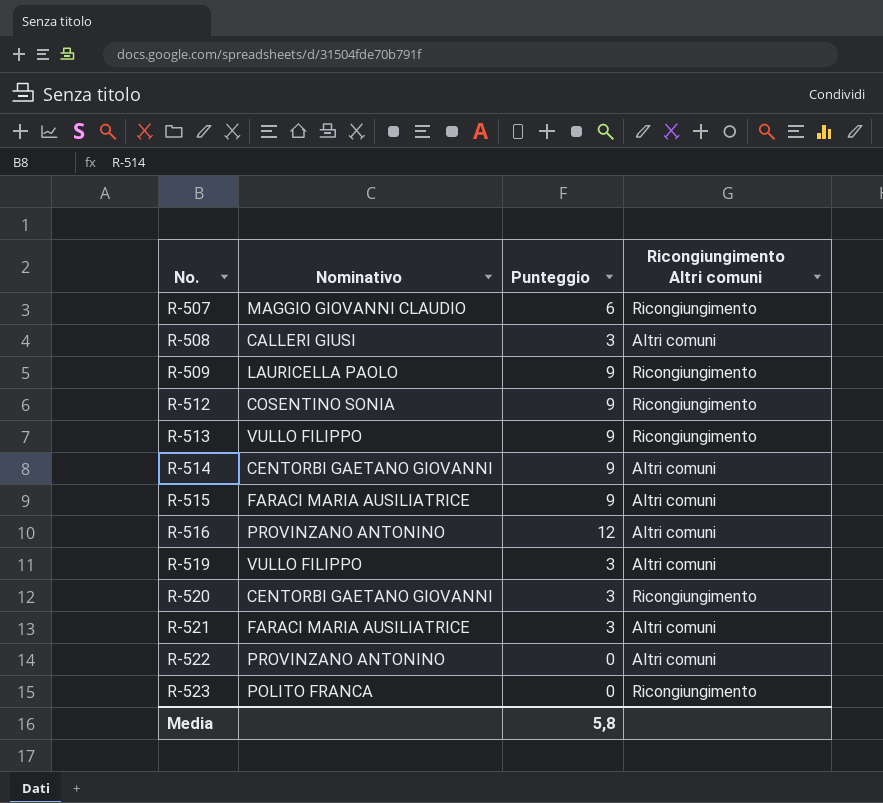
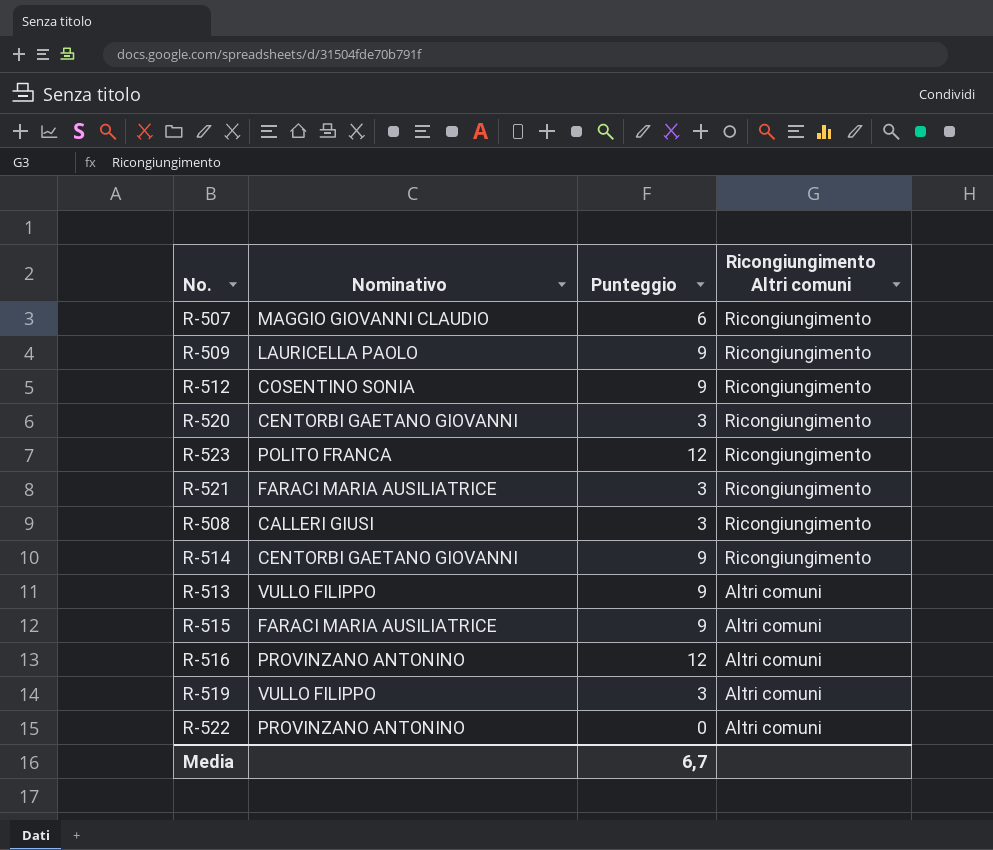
row order: No. ascending -> Ricongiungimento Altri comuni descending
R-523 | Punteggio: 0 -> 12
R-521 | Ricongiungimento Altri comuni: Altri comuni -> Ricongiungimento
R-508 | Ricongiungimento Altri comuni: Altri comuni -> Ricongiungimento
R-514 | Ricongiungimento Altri comuni: Altri comuni -> Ricongiungimento
R-513 | Ricongiungimento Altri comuni: Ricongiungimento -> Altri comuni
Media | Punteggio: 5,8 -> 6,7

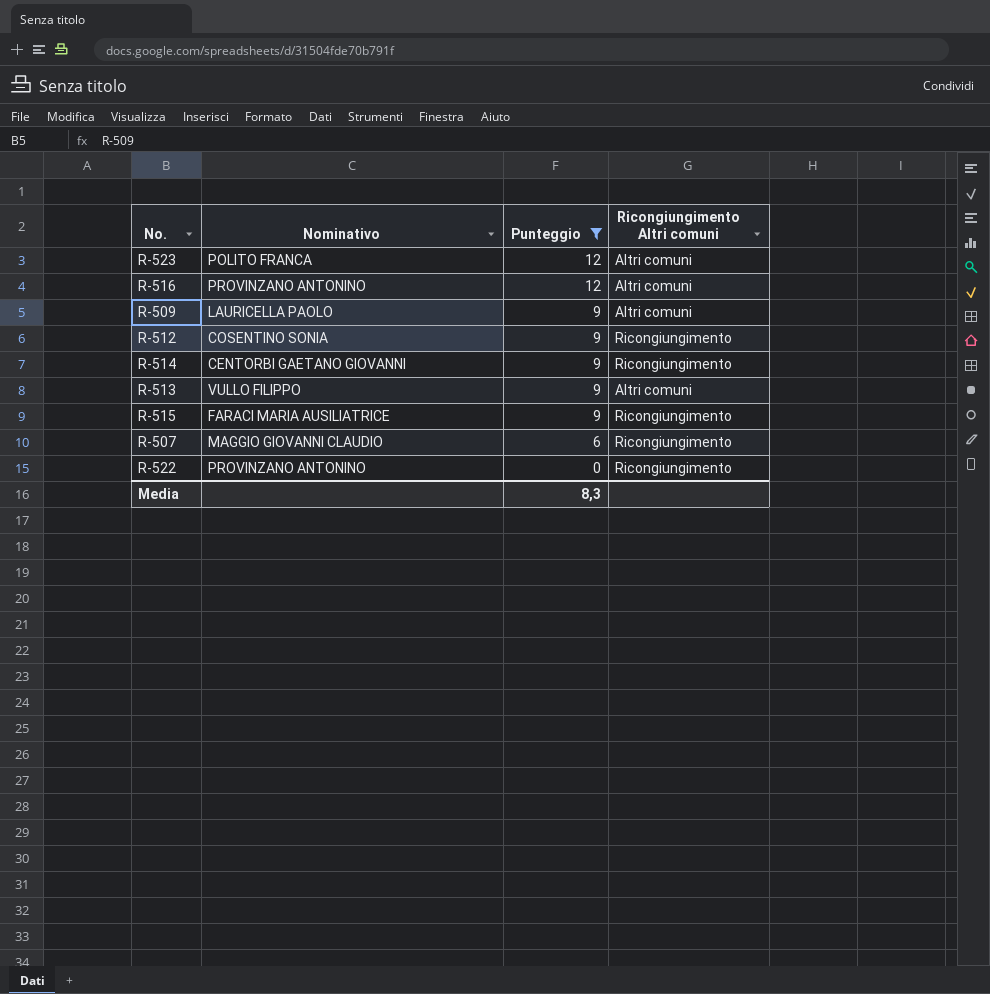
filter: none -> Punteggio != 3
row order: Ricongiungimento Altri comuni descending -> Punteggio descending
R-523 | Ricongiungimento Altri comuni: Ricongiungimento -> Altri comuni
R-509 | Ricongiungimento Altri comuni: Ricongiungimento -> Altri comuni
R-515 | Ricongiungimento Altri comuni: Altri comuni -> Ricongiungimento
R-522 | Ricongiungimento Altri comuni: Altri comuni -> Ricongiungimento
Media | Punteggio: 6,7 -> 8,3

